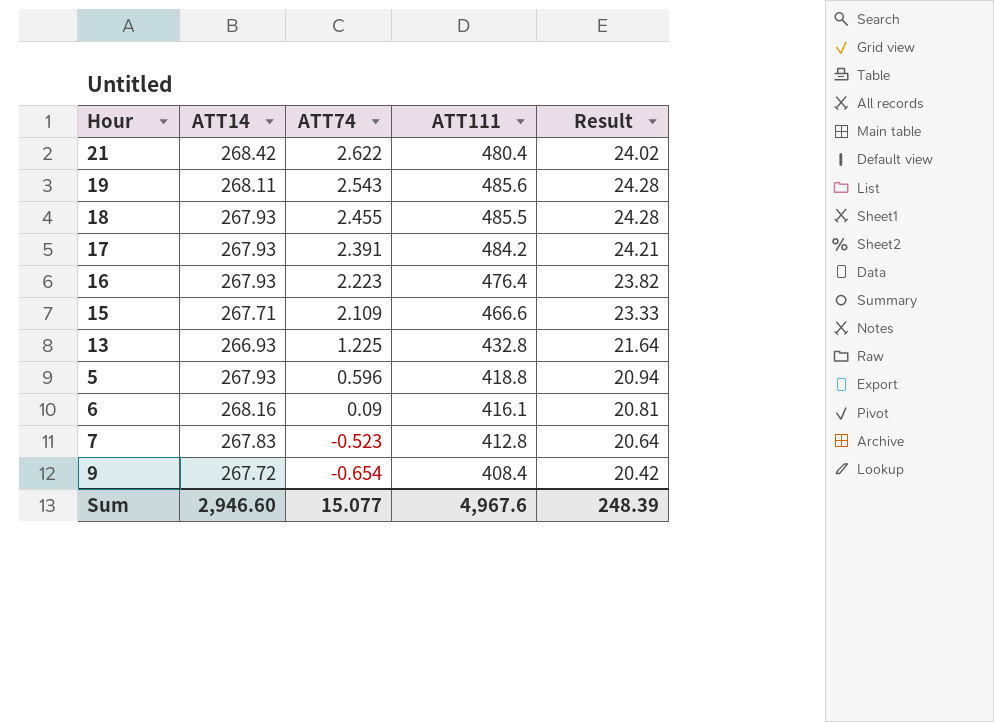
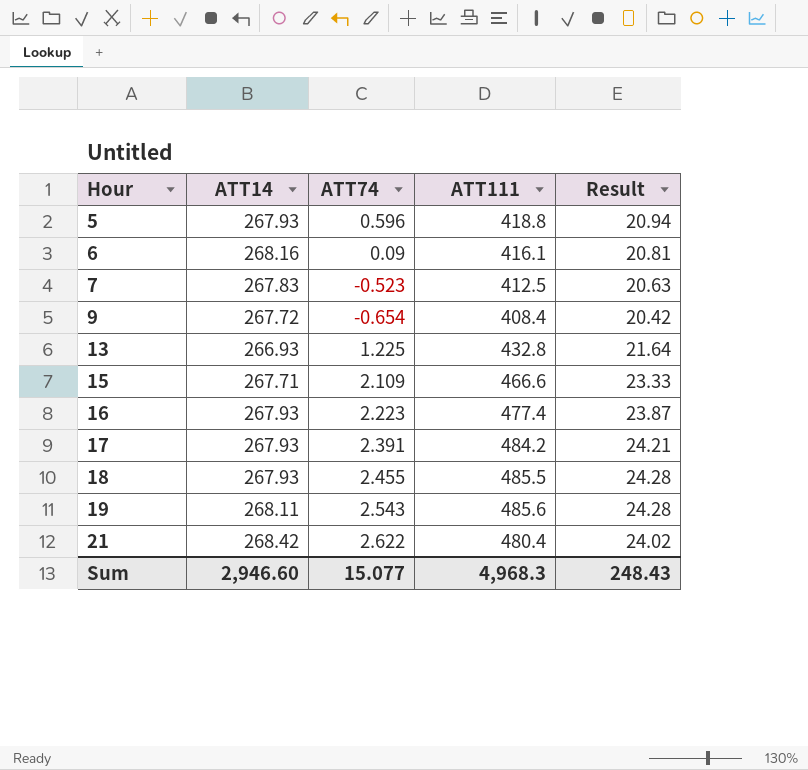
row order: ATT74 descending -> Hour ascending
7 | ATT111: 412.8 -> 412.5
7 | Result: 20.64 -> 20.63
16 | ATT111: 476.4 -> 477.4
16 | Result: 23.82 -> 23.87
Sum | ATT111: 4,967.6 -> 4,968.3
Sum | Result: 248.39 -> 248.43

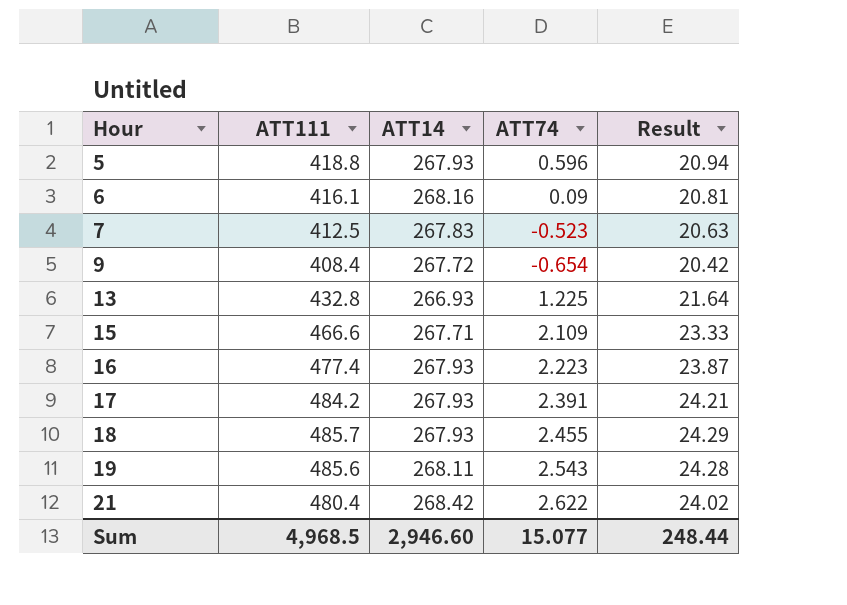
column ATT111 | position: 4 -> 2
18 | ATT111: 485.5 -> 485.7
18 | Result: 24.28 -> 24.29
Sum | ATT111: 4,968.3 -> 4,968.5
Sum | Result: 248.43 -> 248.44

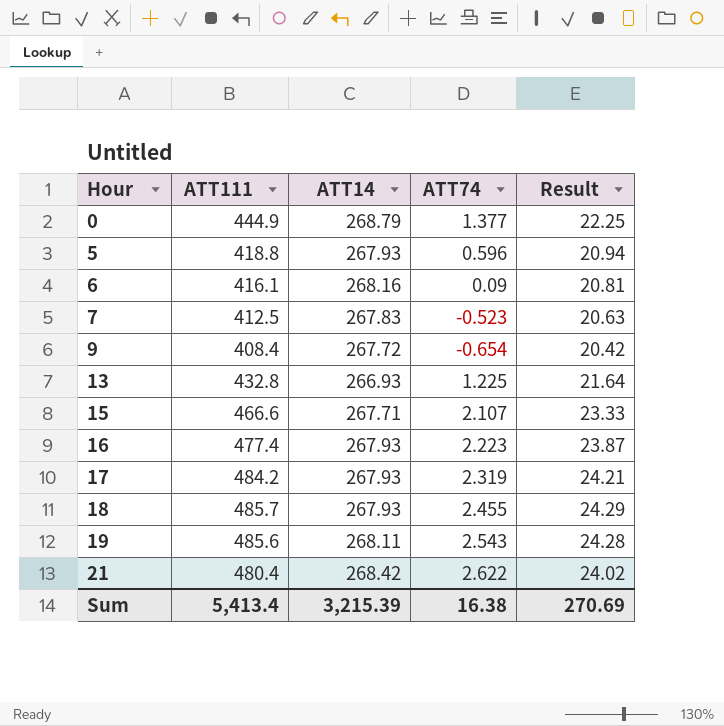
row 0: none -> 444.9 | 268.79 | 1.377 | 22.25
15 | ATT74: 2.109 -> 2.107
17 | ATT74: 2.391 -> 2.319
Sum | ATT111: 4,968.5 -> 5,413.4
Sum | ATT14: 2,946.60 -> 3,215.39
Sum | ATT74: 15.077 -> 16.38
Sum | Result: 248.44 -> 270.69

